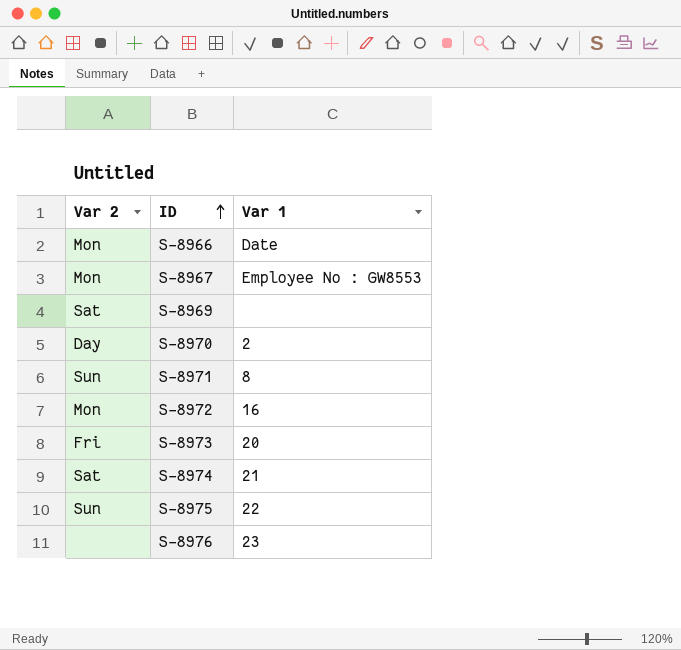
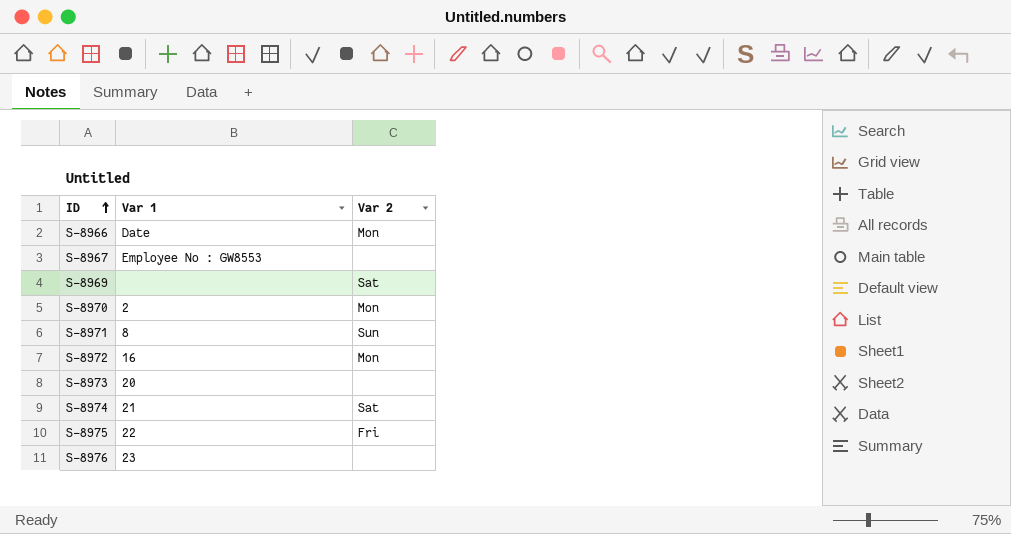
column Var 2 | position: 1 -> 3
S-8967 | Var 2: Mon -> none
S-8970 | Var 2: Day -> Mon
S-8973 | Var 2: Fri -> none
S-8975 | Var 2: Sun -> Fri

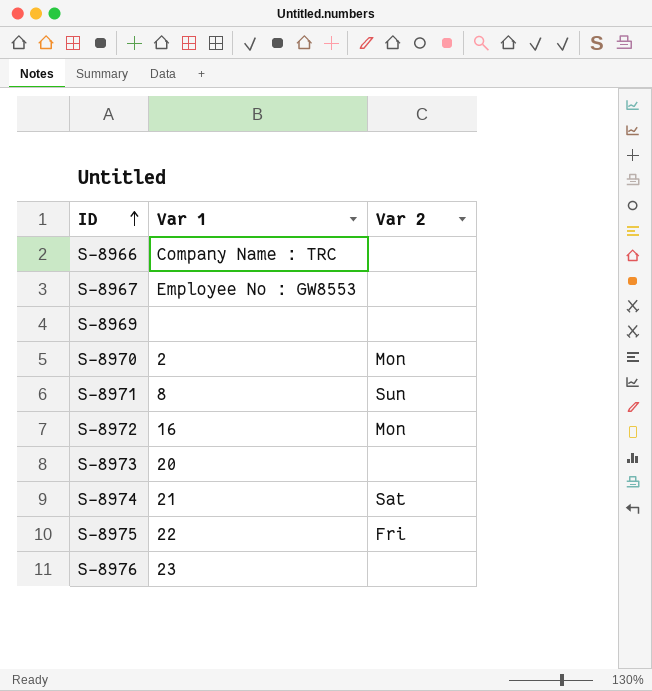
S-8966 | Var 1: Date -> Company Name : TRC
S-8966 | Var 2: Mon -> none
S-8969 | Var 2: Sat -> none

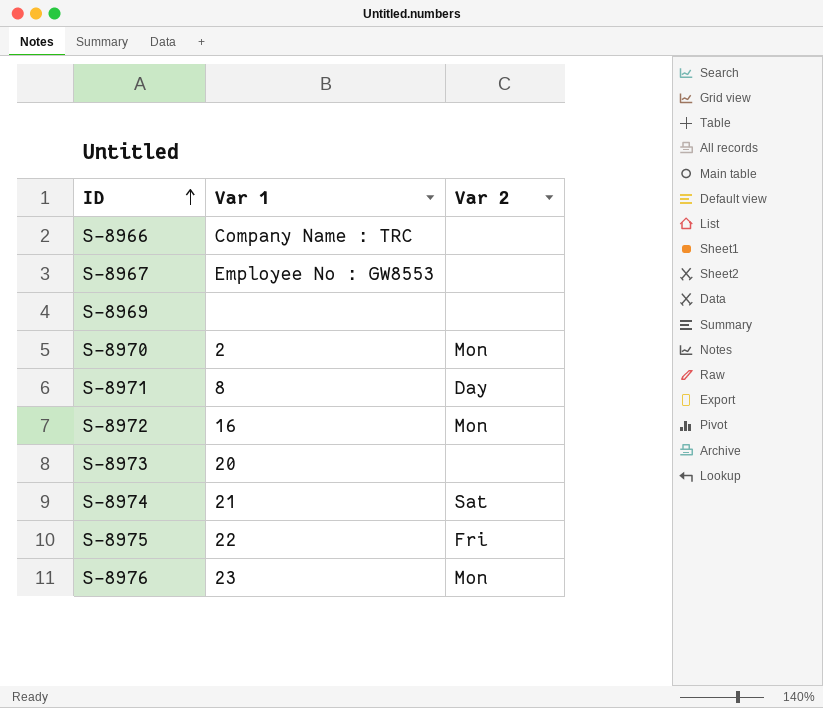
S-8971 | Var 2: Sun -> Day
S-8976 | Var 2: none -> Mon

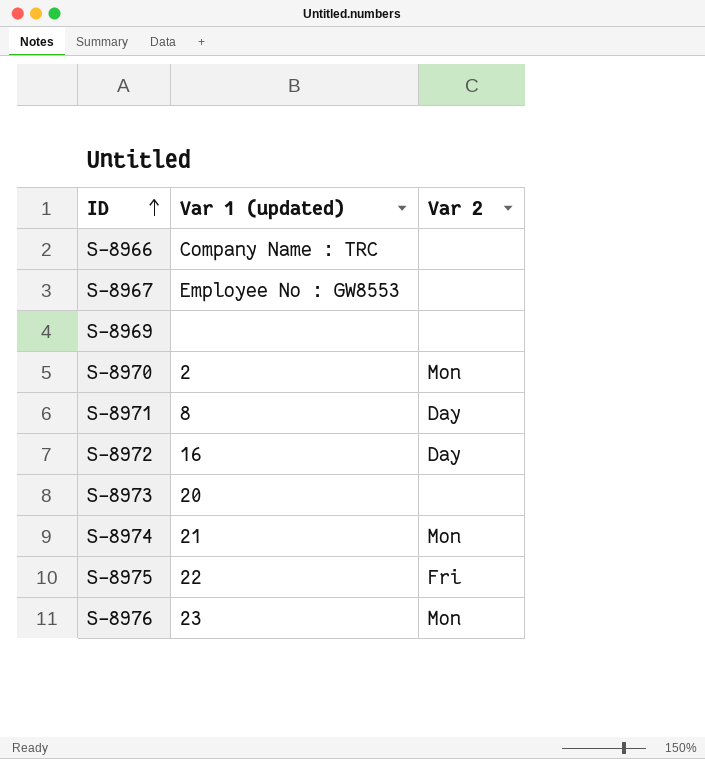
column name: Var 1 -> Var 1 (updated)
S-8972 | Var 2: Mon -> Day
S-8974 | Var 2: Sat -> Mon

